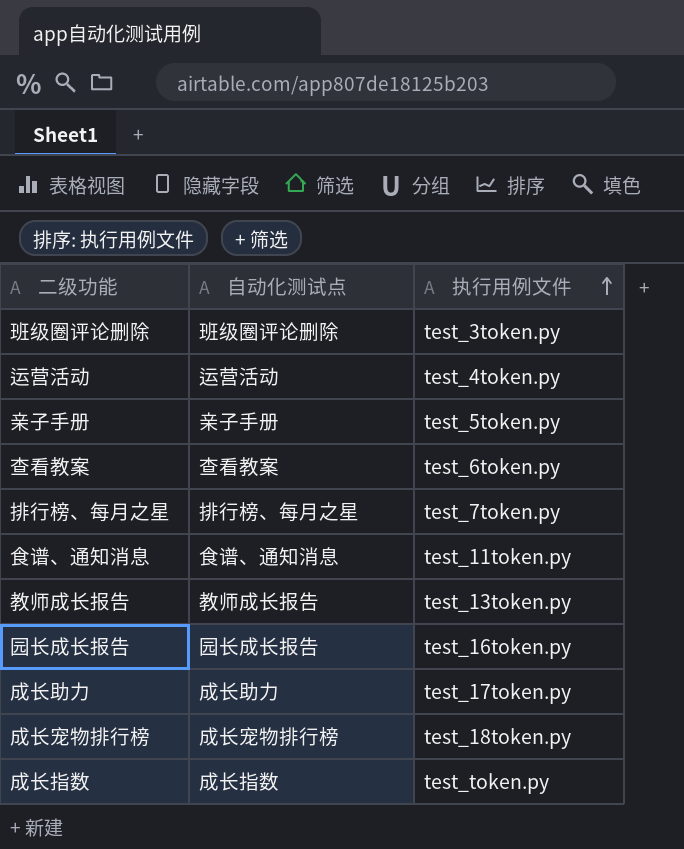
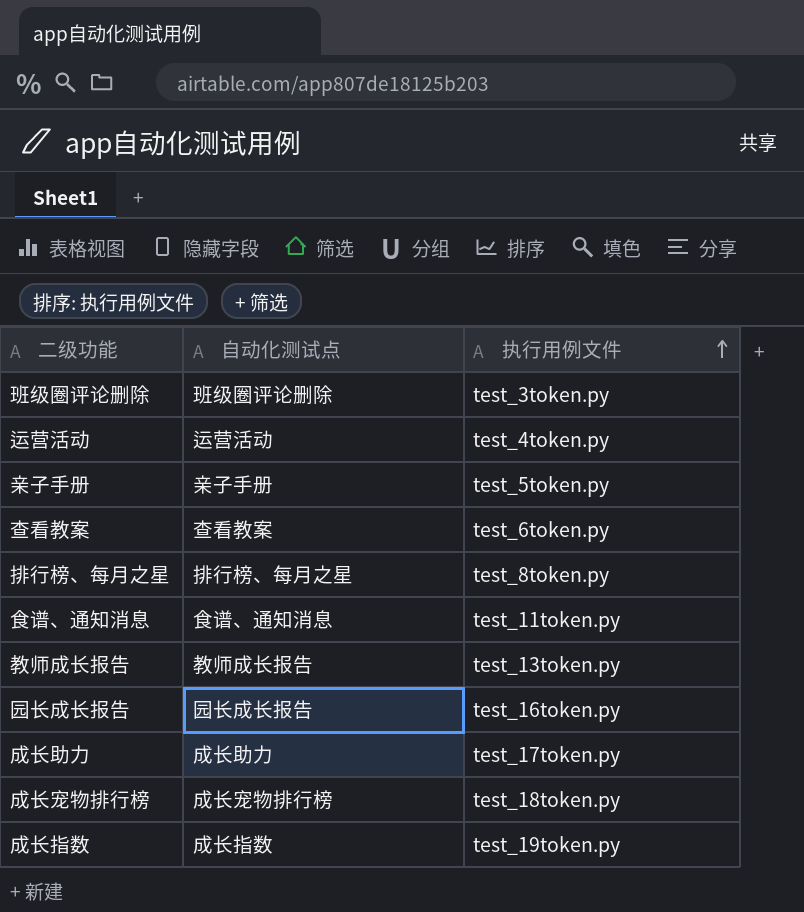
排行榜、每月之星 | 执行用例文件: test_7token.py -> test_8token.py
成长指数 | 执行用例文件: test_token.py -> test_19token.py

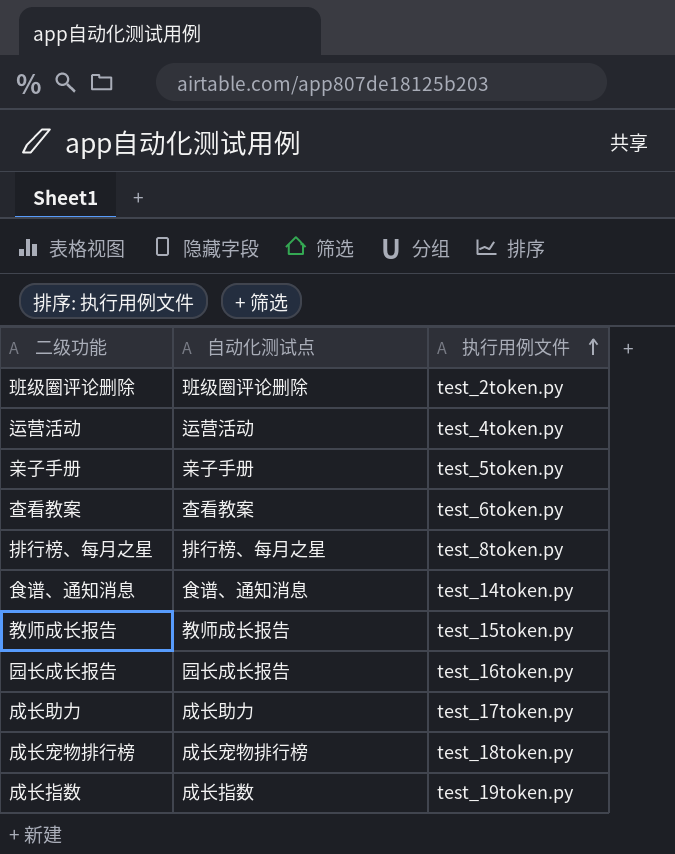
班级圈评论删除 | 执行用例文件: test_3token.py -> test_2token.py
食谱、通知消息 | 执行用例文件: test_11token.py -> test_14token.py
教师成长报告 | 执行用例文件: test_13token.py -> test_15token.py

